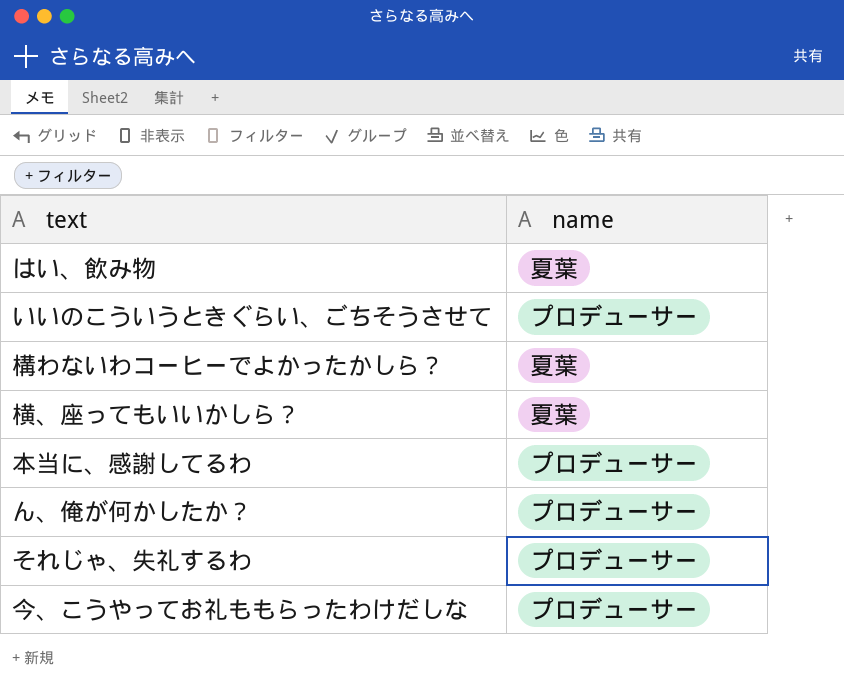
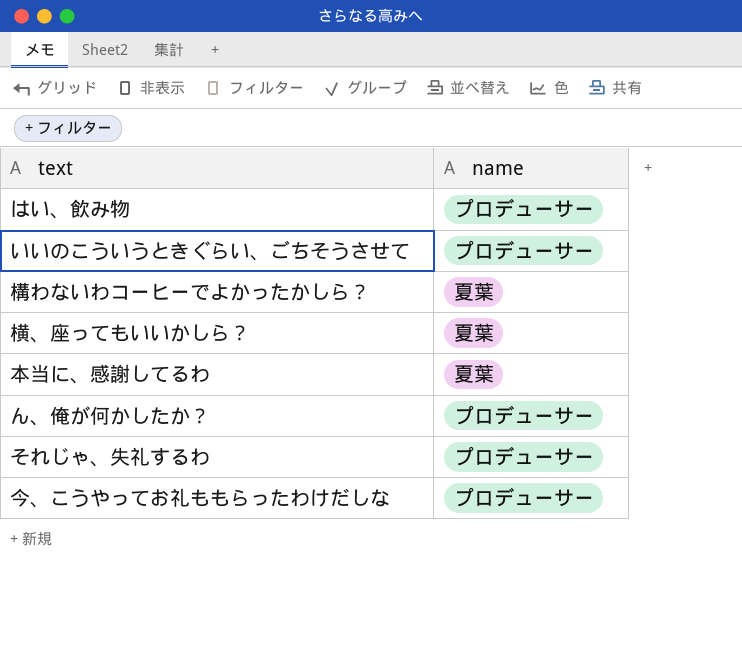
はい、飲み物 | name: 夏葉 -> プロデューサー
本当に、感謝してるわ | name: プロデューサー -> 夏葉

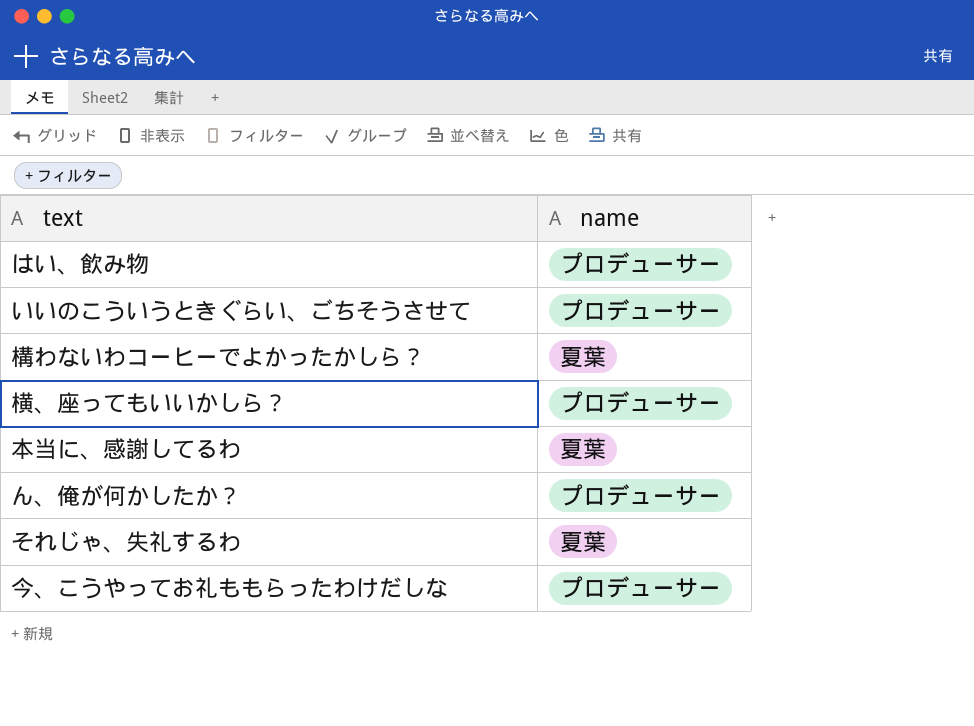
横、座ってもいいかしら？ | name: 夏葉 -> プロデューサー
それじゃ、失礼するわ | name: プロデューサー -> 夏葉

